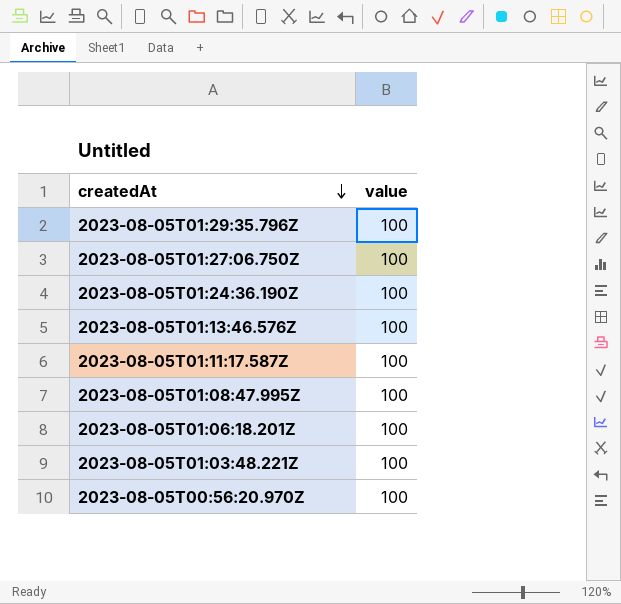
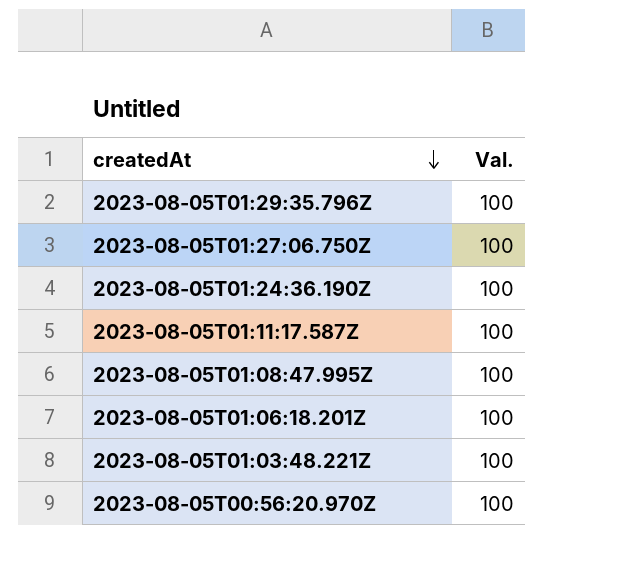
column name: value -> Val.
row 2023-08-05T01:13:46.576Z: 100 -> none

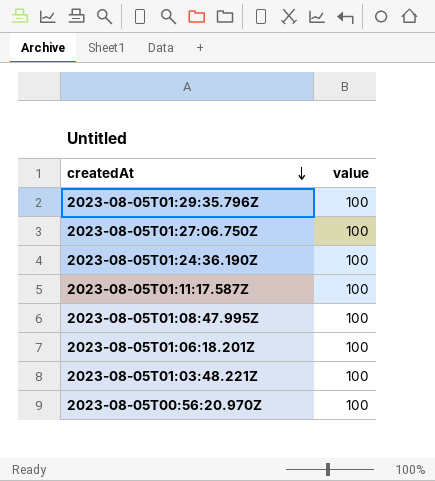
column name: Val. -> value

